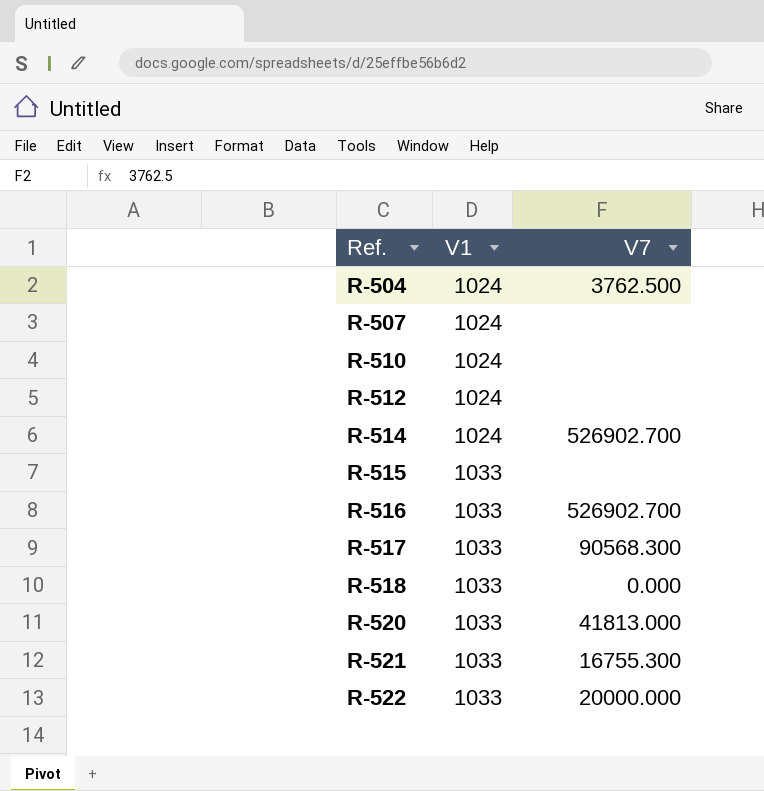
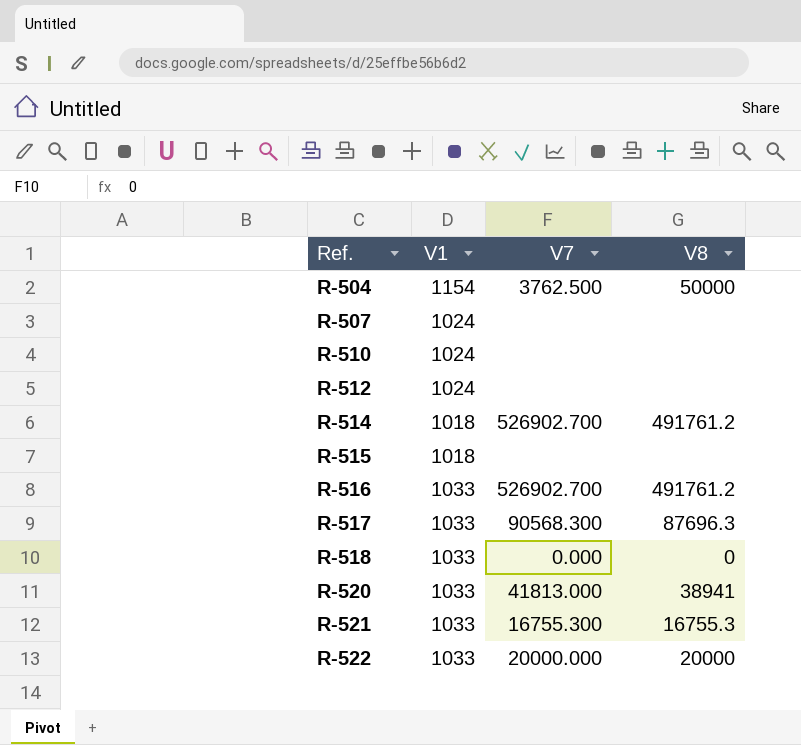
column V8 | position: none -> 4
R-504 | V1: 1024 -> 1154
R-514 | V1: 1024 -> 1018
R-515 | V1: 1033 -> 1018

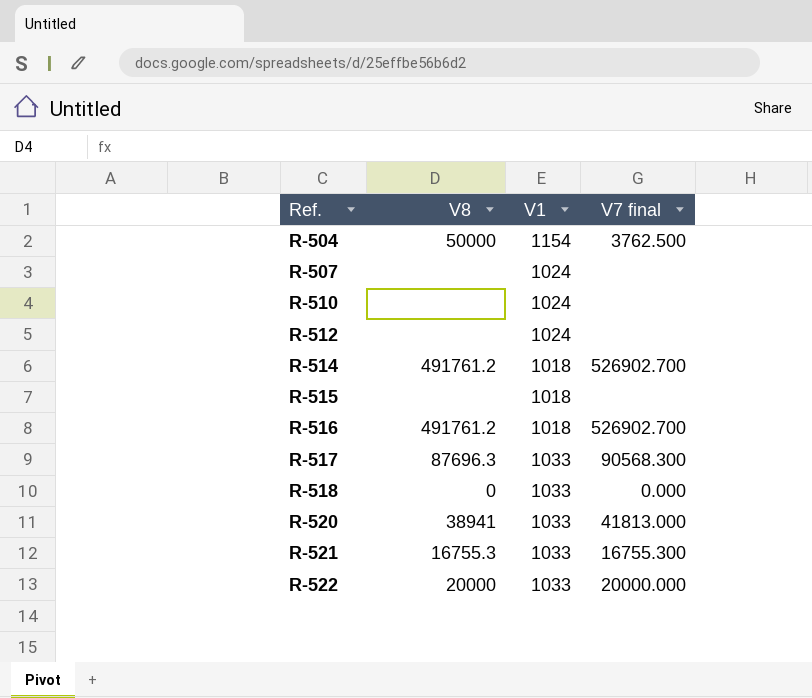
column V8 | position: 4 -> 2
column name: V7 -> V7 final
R-516 | V1: 1033 -> 1018

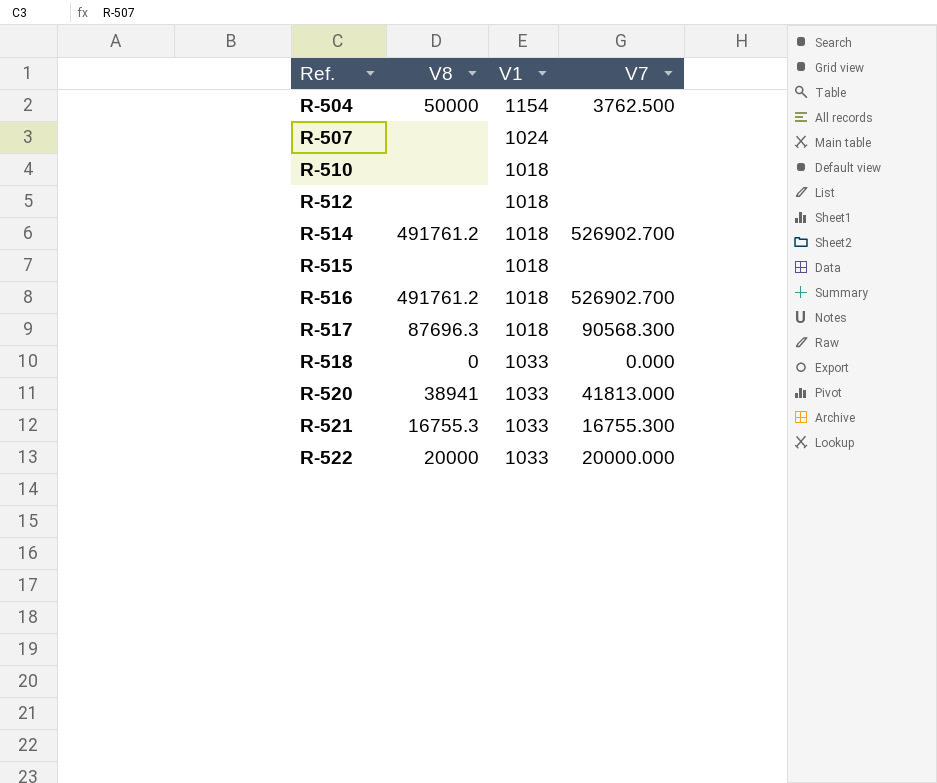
column name: V7 final -> V7
R-510 | V1: 1024 -> 1018
R-512 | V1: 1024 -> 1018
R-517 | V1: 1033 -> 1018

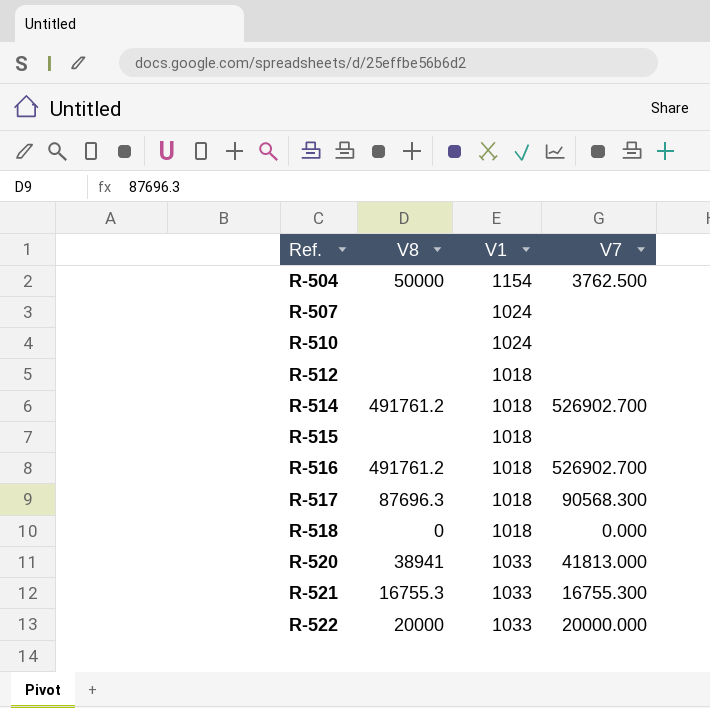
R-510 | V1: 1018 -> 1024
R-518 | V1: 1033 -> 1018

